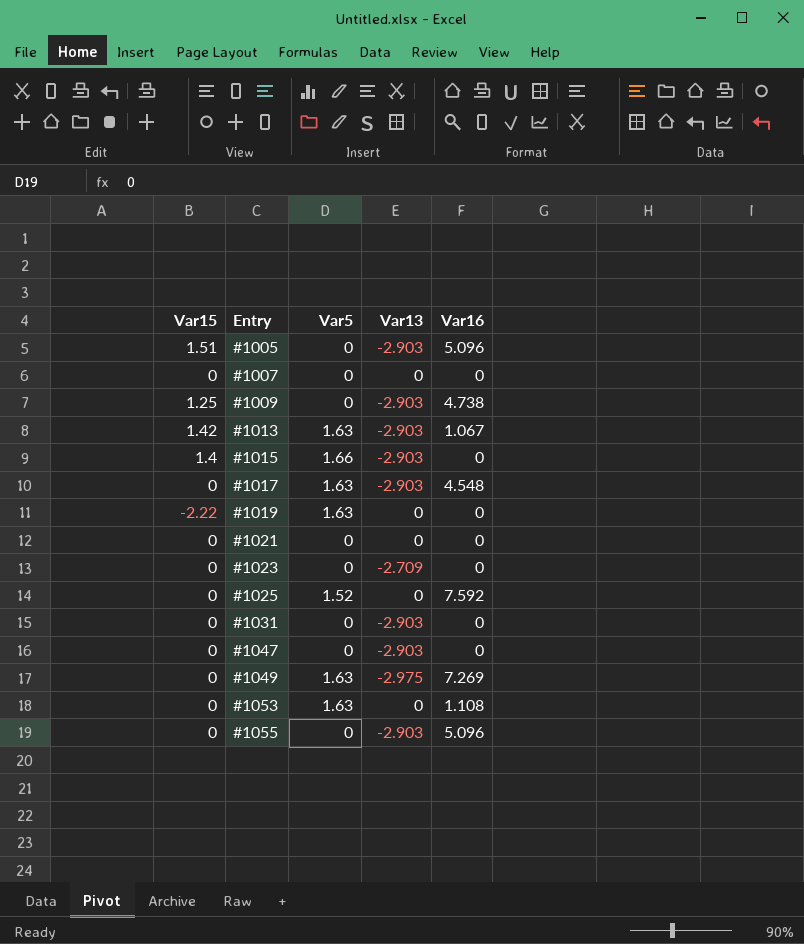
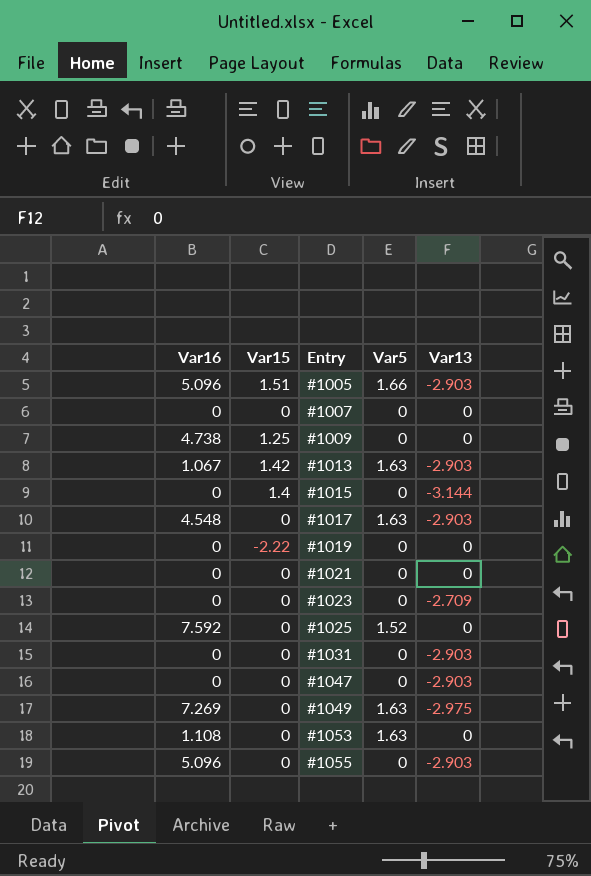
column Var16 | position: 5 -> 1
#1005 | Var5: 0 -> 1.66
#1009 | Var13: -2.903 -> 0
#1015 | Var5: 1.66 -> 0
#1015 | Var13: -2.903 -> -3.144
#1019 | Var5: 1.63 -> 0

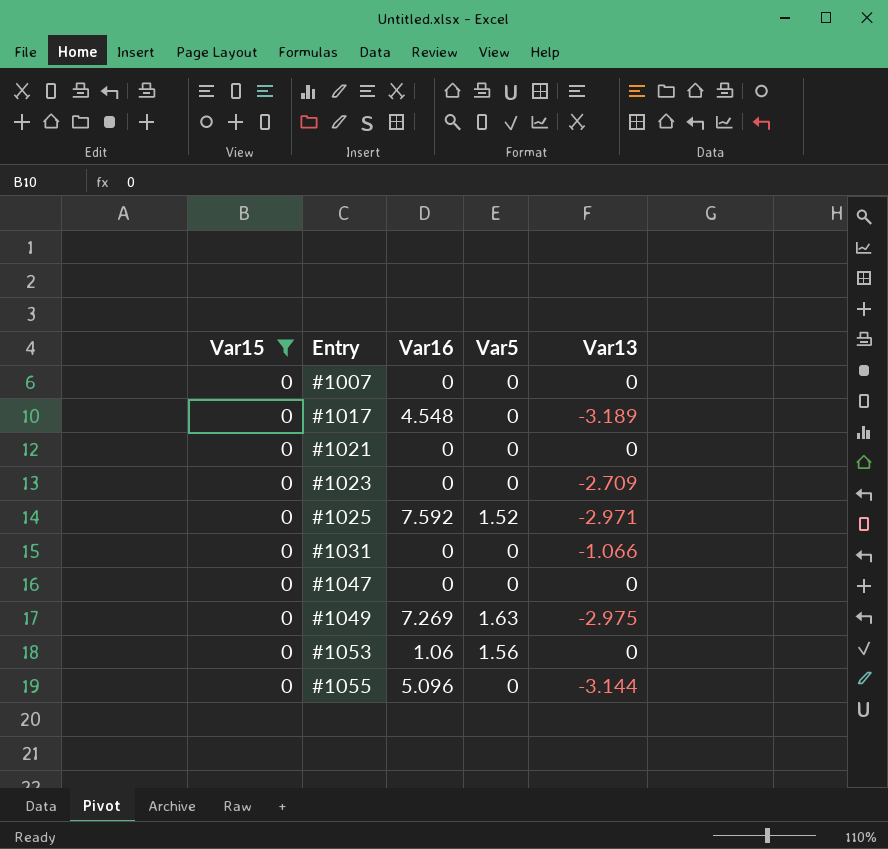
filter: none -> Var15 = 0
column Var16 | position: 1 -> 3
#1017 | Var5: 1.63 -> 0
#1017 | Var13: -2.903 -> -3.189
#1025 | Var13: 0 -> -2.971
#1031 | Var13: -2.903 -> -1.066
#1047 | Var13: -2.903 -> 0
#1053 | Var16: 1.108 -> 1.06
#1053 | Var5: 1.63 -> 1.56
#1055 | Var13: -2.903 -> -3.144

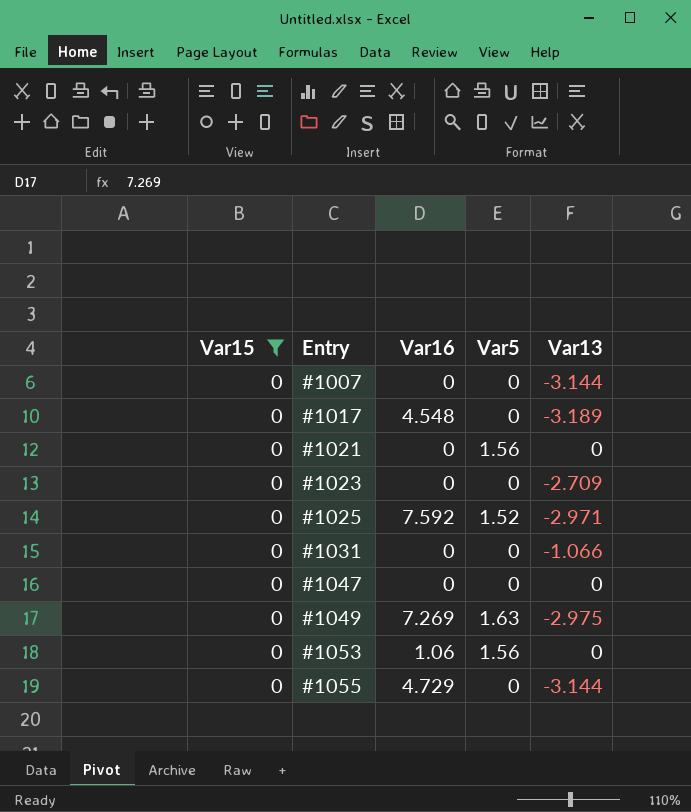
#1007 | Var13: 0 -> -3.144
#1021 | Var5: 0 -> 1.56
#1055 | Var16: 5.096 -> 4.729

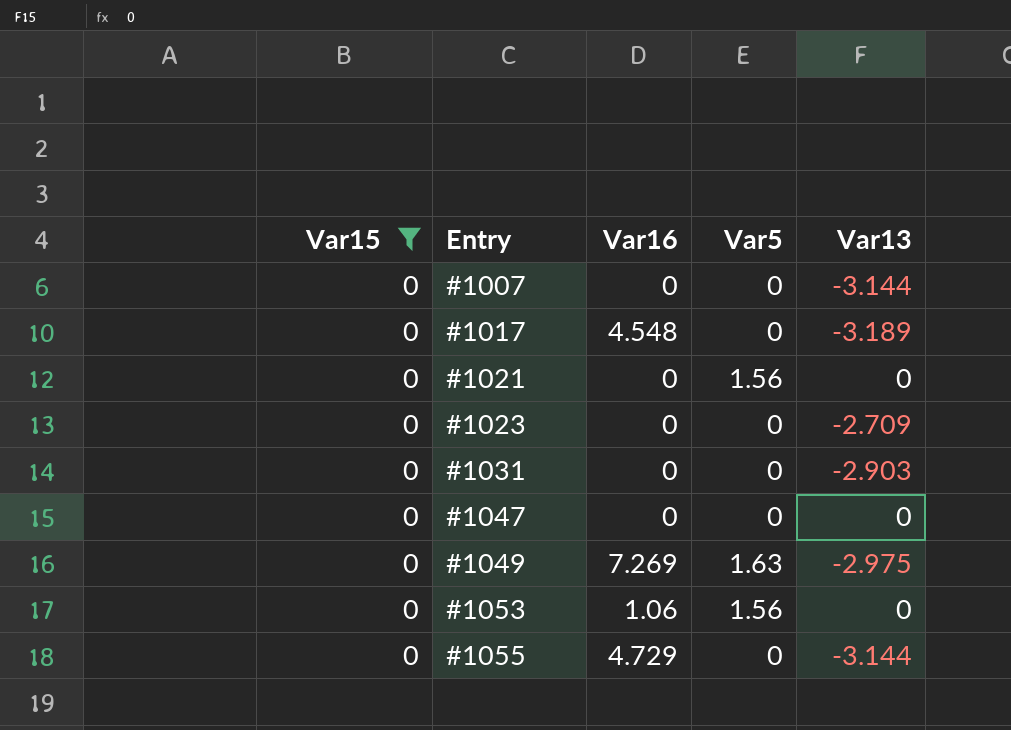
row #1025: 0 | 7.592 | 1.52 | -2.971 -> none
#1031 | Var13: -1.066 -> -2.903

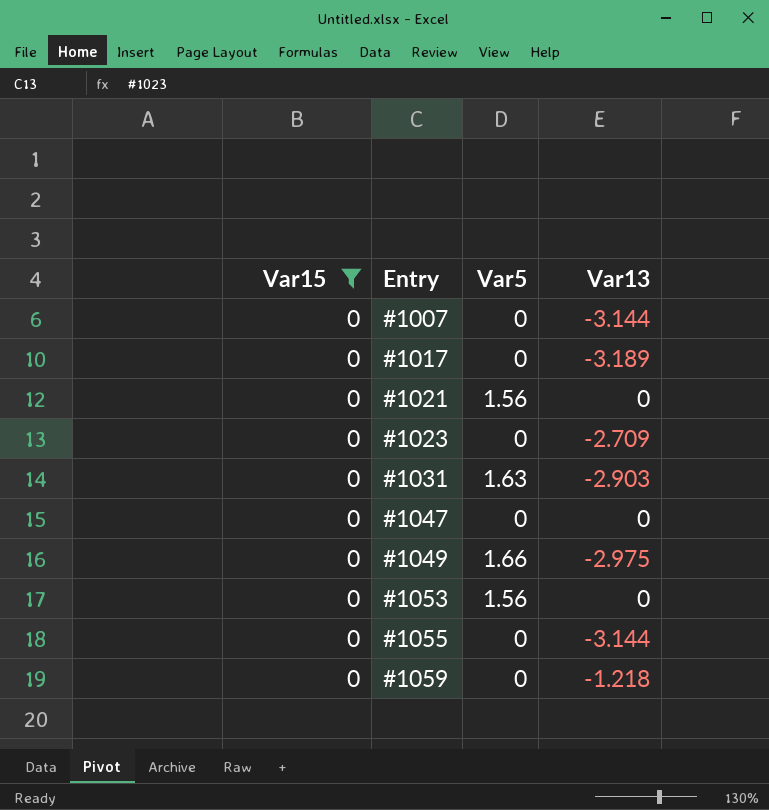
column Var16 | position: 3 -> none
#1031 | Var5: 0 -> 1.63
#1049 | Var5: 1.63 -> 1.66
row #1059: none -> 0 | 0 | -1.218

